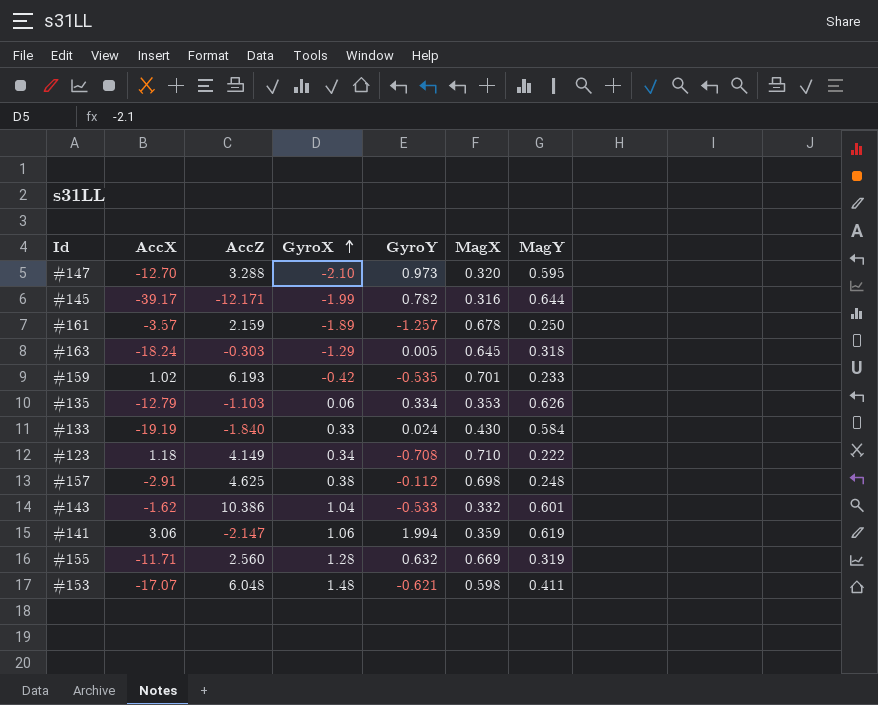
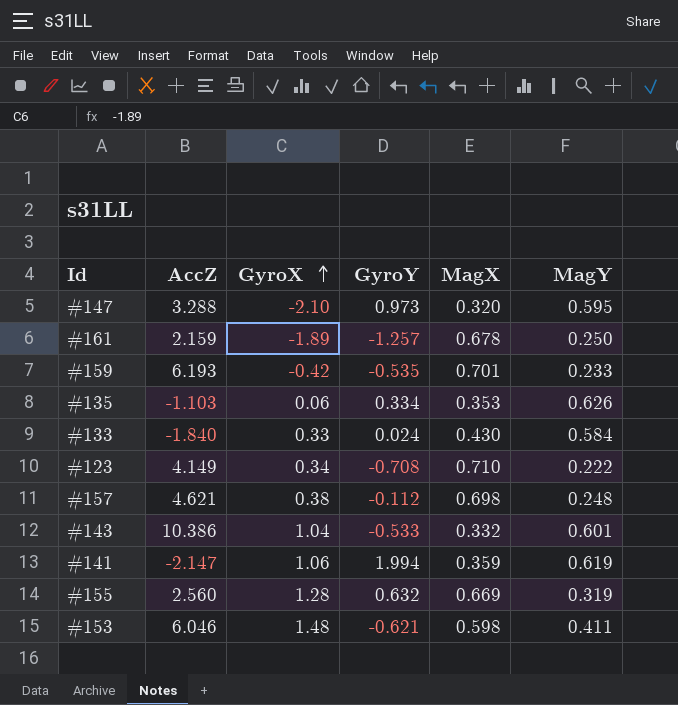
column AccX | position: 2 -> none
row #145: -39.17 | -12.171 | -1.99 | 0.782 | 0.316 | 0.644 -> none
row #163: -18.24 | -0.303 | -1.29 | 0.005 | 0.645 | 0.318 -> none
#157 | AccZ: 4.625 -> 4.621
#153 | AccZ: 6.048 -> 6.046

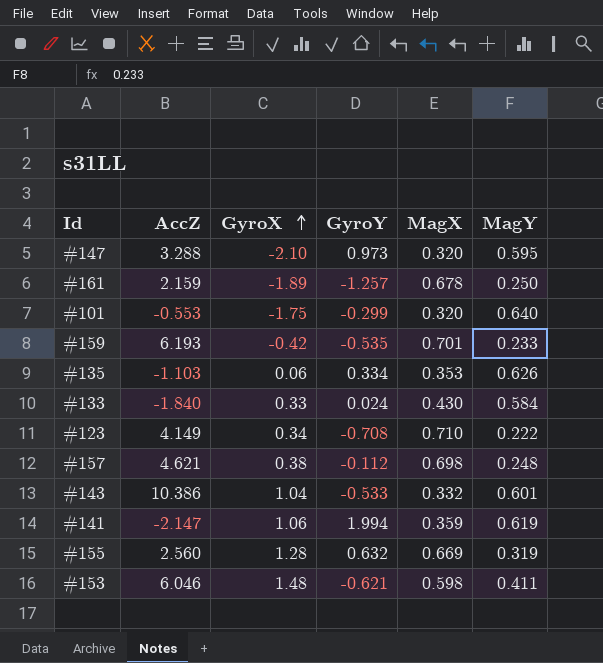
row #101: none -> -0.553 | -1.75 | -0.299 | 0.320 | 0.640

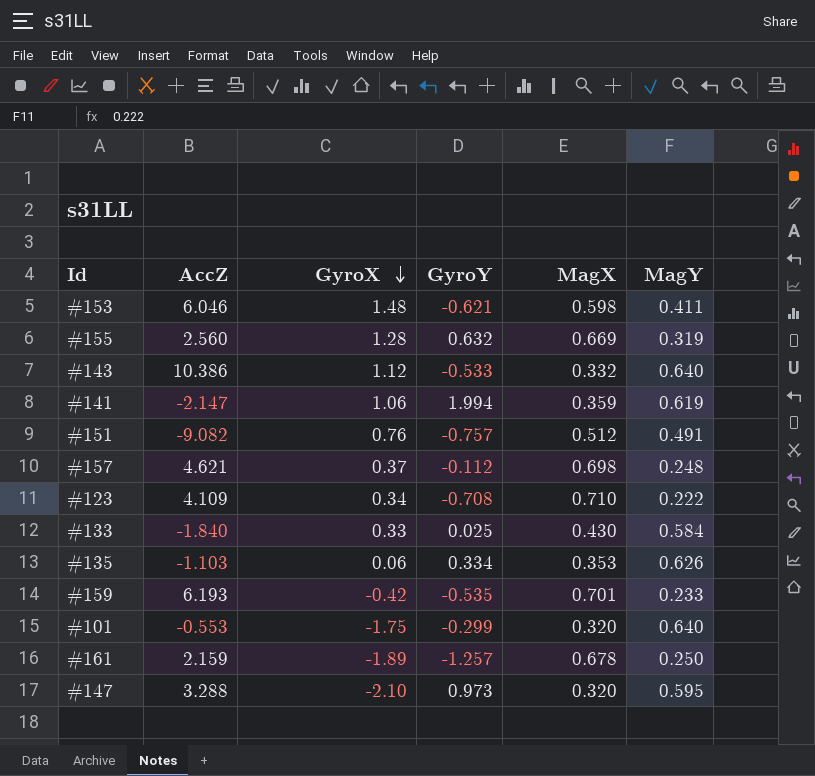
row order: GyroX ascending -> GyroX descending
#143 | GyroX: 1.04 -> 1.12
#143 | MagY: 0.601 -> 0.640
row #151: none -> -9.082 | 0.76 | -0.757 | 0.512 | 0.491
#157 | GyroX: 0.38 -> 0.37
#123 | AccZ: 4.149 -> 4.109
#133 | GyroY: 0.024 -> 0.025

